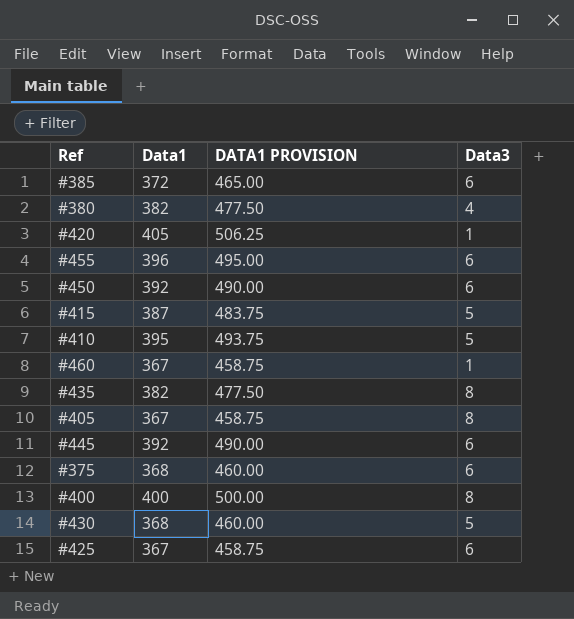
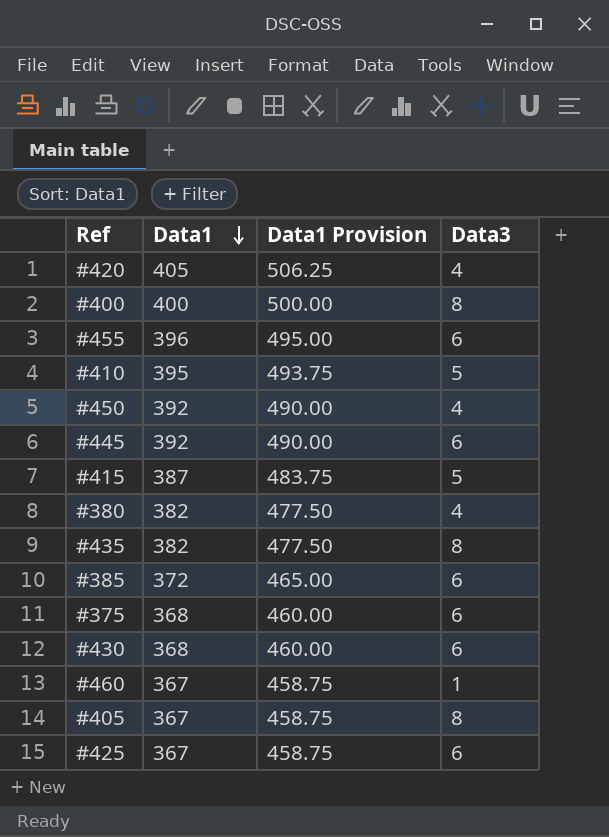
row order: none -> Data1 descending
column name: DATA1 PROVISION -> Data1 Provision
#420 | Data3: 1 -> 4
#450 | Data3: 6 -> 4
#430 | Data3: 5 -> 6

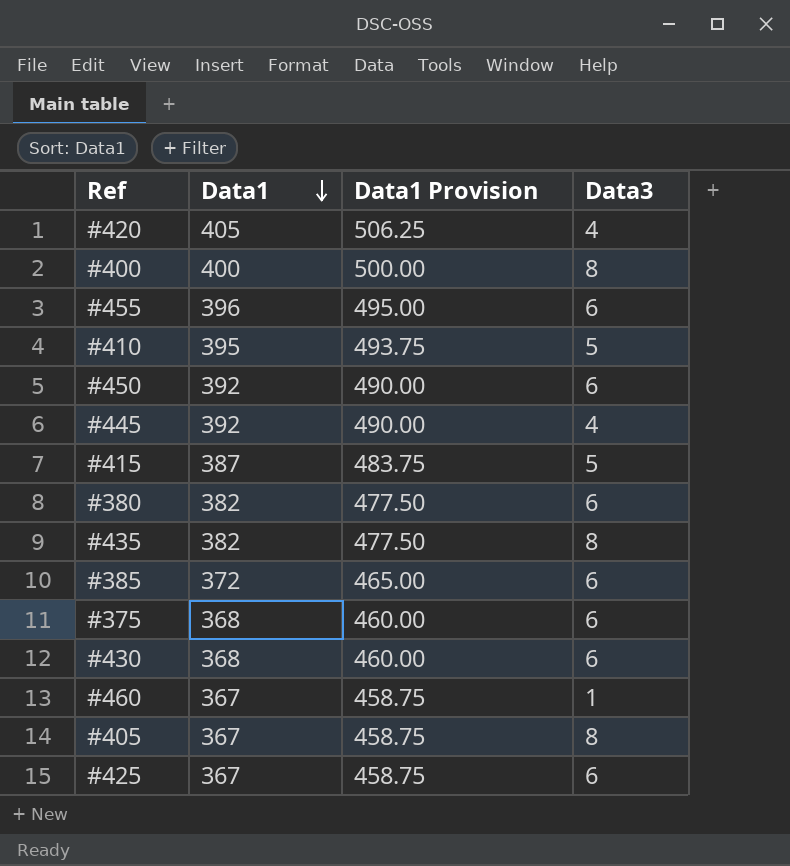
#450 | Data3: 4 -> 6
#445 | Data3: 6 -> 4
#380 | Data3: 4 -> 6

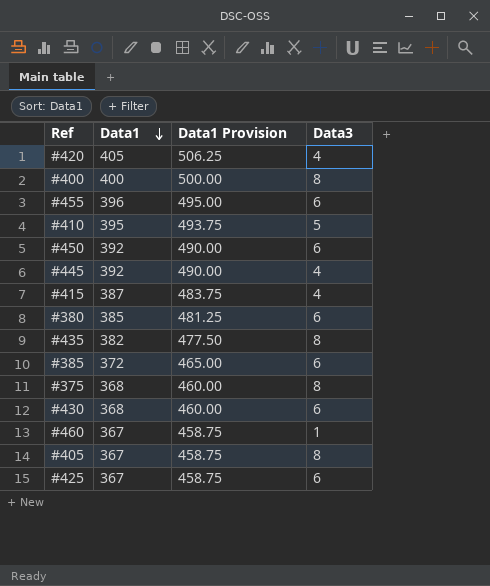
#415 | Data3: 5 -> 4
#380 | Data1: 382 -> 385
#380 | Data1 Provision: 477.50 -> 481.25
#375 | Data3: 6 -> 8

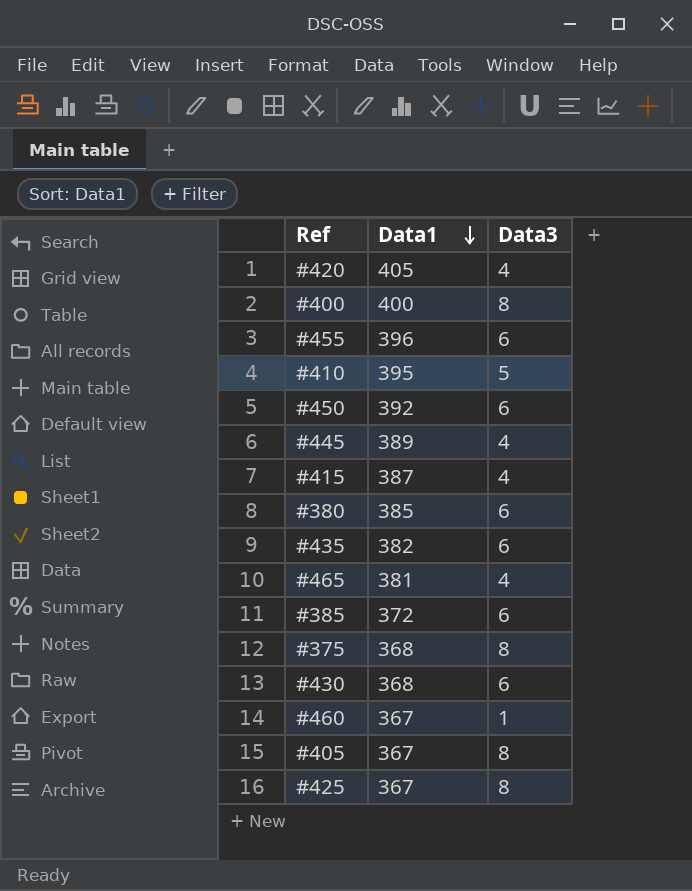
column Data1 Provision | formula: [Data1] * 1.25 -> none
#445 | Data1: 392 -> 389
#435 | Data3: 8 -> 6
row #465: none -> 381 | 4
#425 | Data3: 6 -> 8

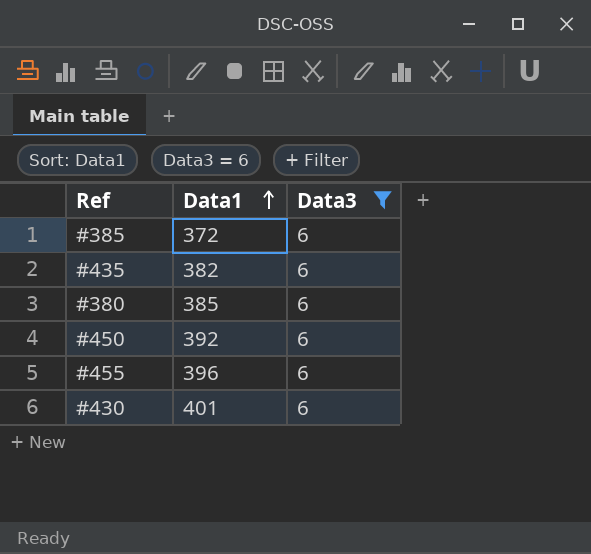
filter: none -> Data3 = 6
row order: Data1 descending -> Data1 ascending
#430 | Data1: 368 -> 401

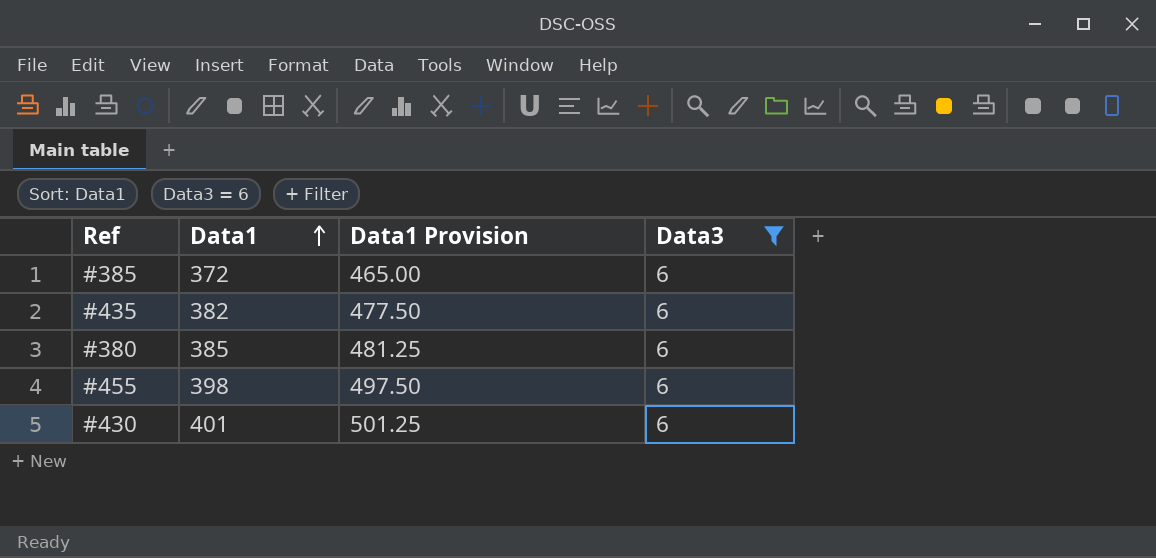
column Data1 Provision | formula: none -> [Data1] * 1.25
row #450: 392 | 6 -> none
#455 | Data1: 396 -> 398

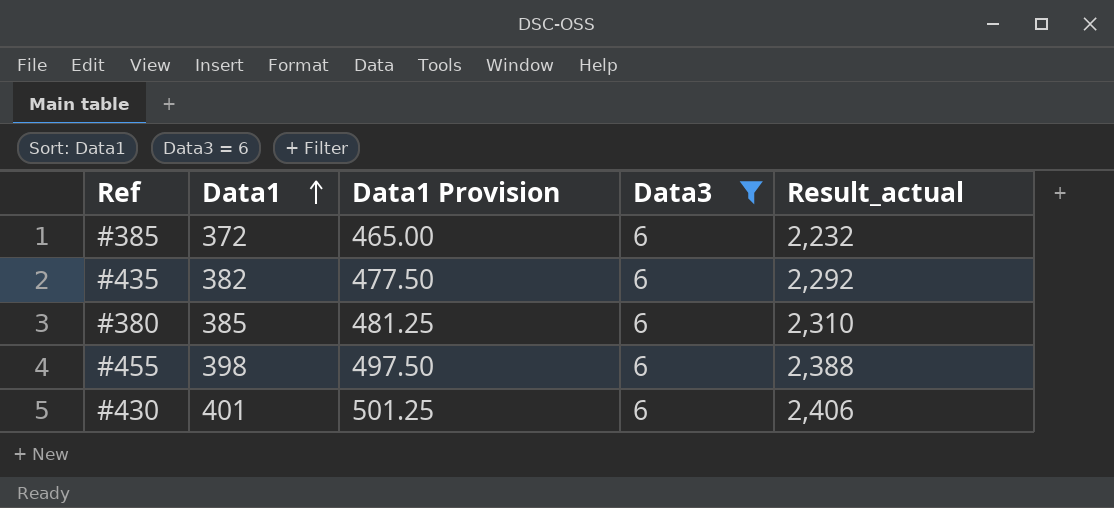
column Result_actual | formula: none -> [Data1] * [Data3]

